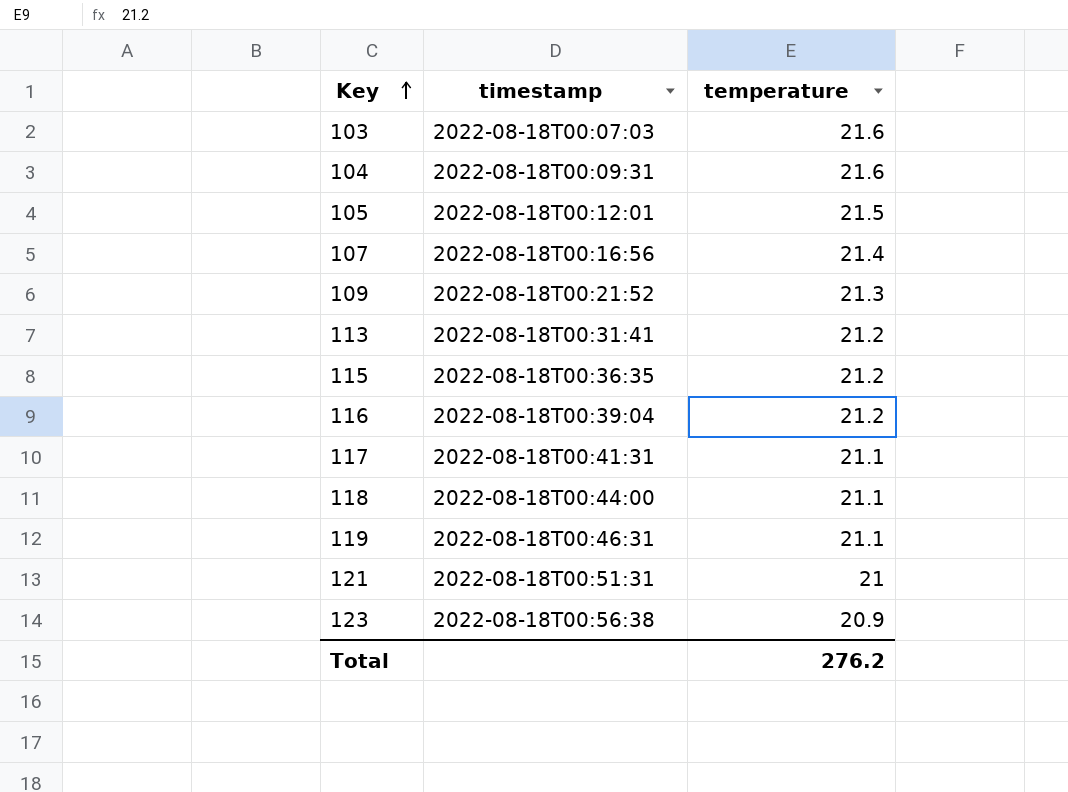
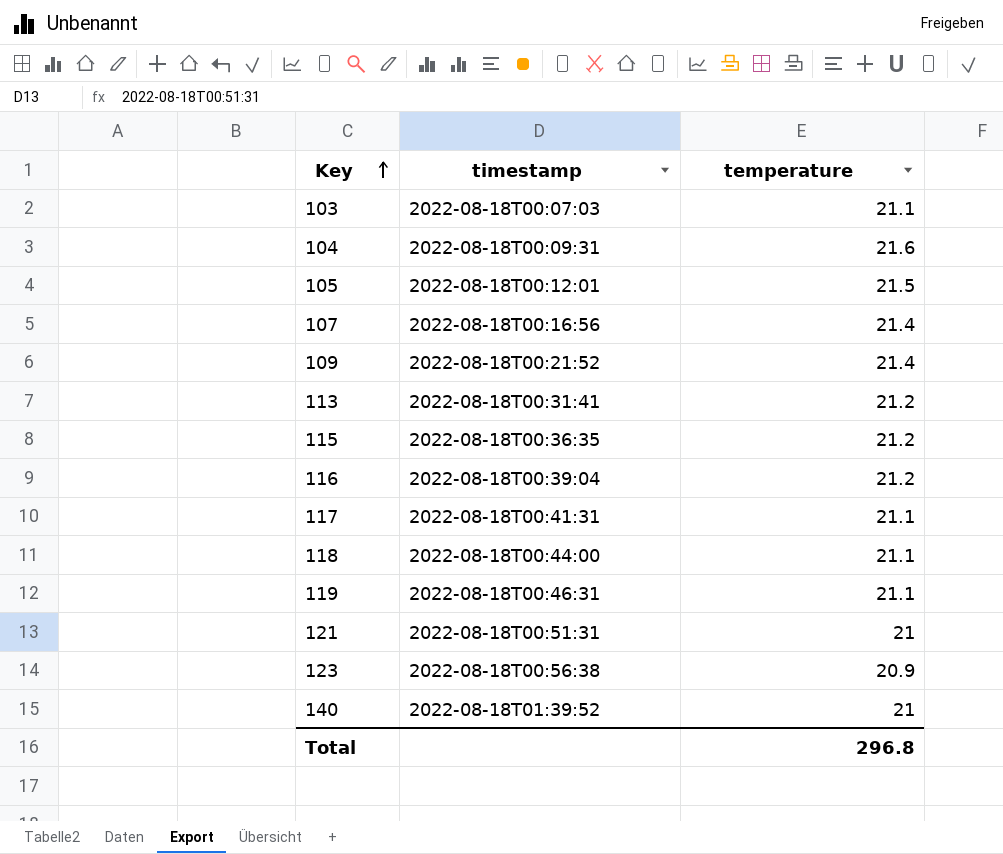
103 | temperature: 21.6 -> 21.1
109 | temperature: 21.3 -> 21.4
row 140: none -> 2022-08-18T01:39:52 | 21
Total | temperature: 276.2 -> 296.8

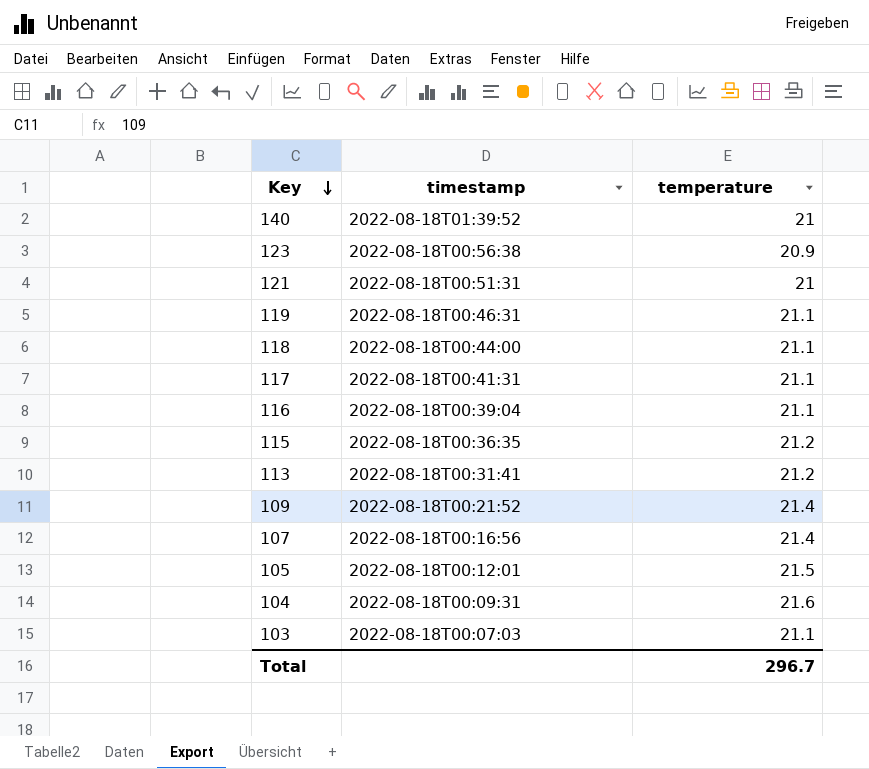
row order: Key ascending -> Key descending
116 | temperature: 21.2 -> 21.1
Total | temperature: 296.8 -> 296.7

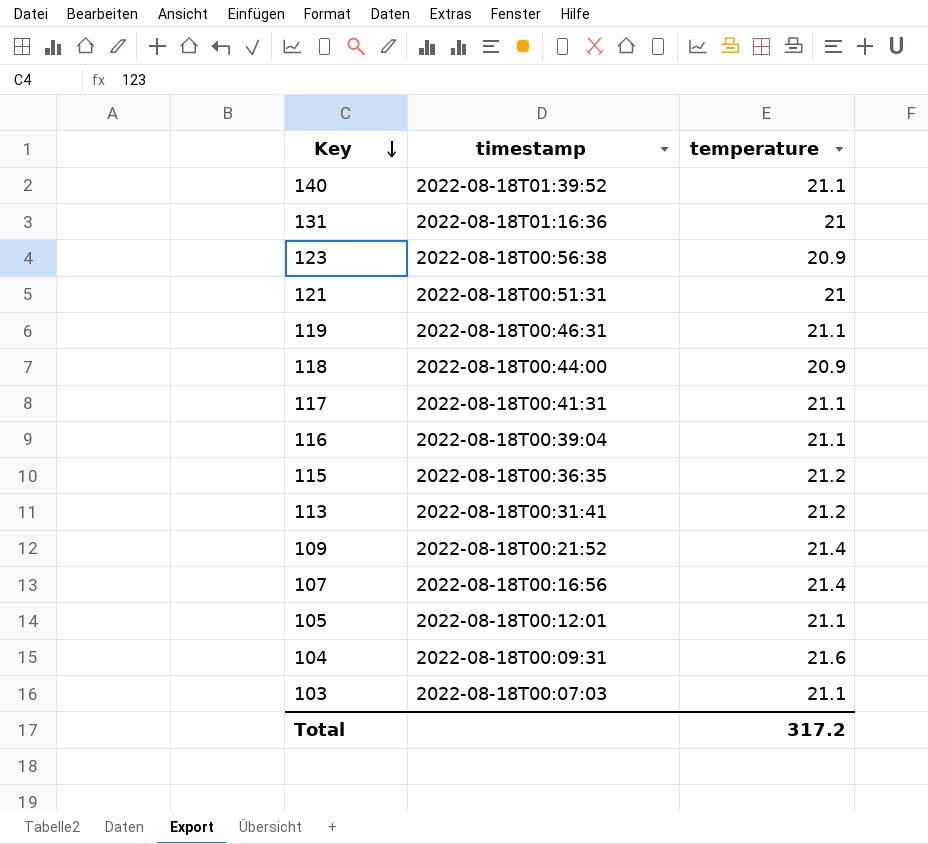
140 | temperature: 21 -> 21.1
row 131: none -> 2022-08-18T01:16:36 | 21
118 | temperature: 21.1 -> 20.9
105 | temperature: 21.5 -> 21.1
Total | temperature: 296.7 -> 317.2

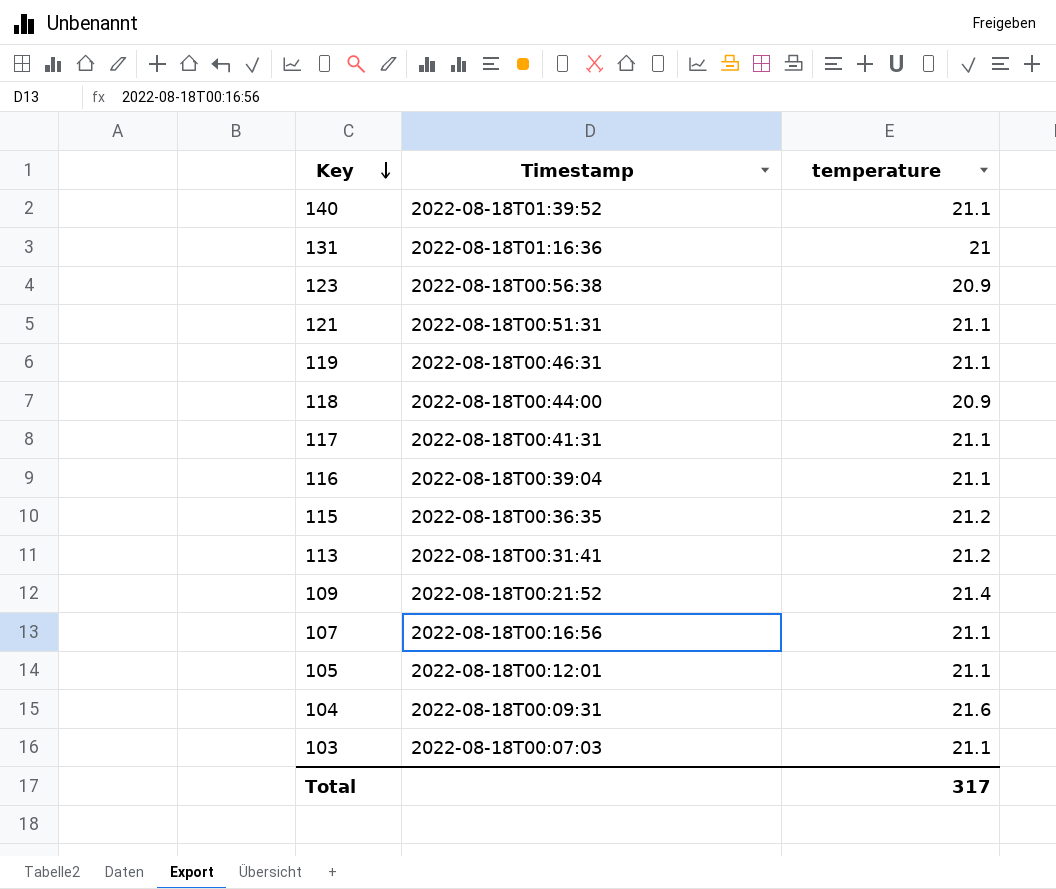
column name: timestamp -> Timestamp
121 | temperature: 21 -> 21.1
107 | temperature: 21.4 -> 21.1
Total | temperature: 317.2 -> 317

